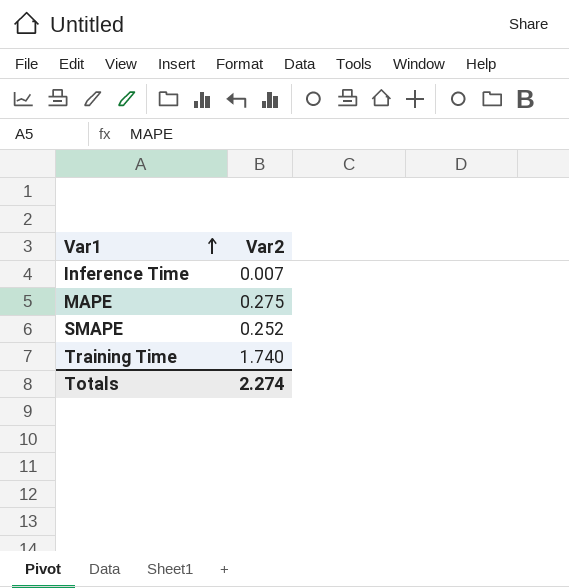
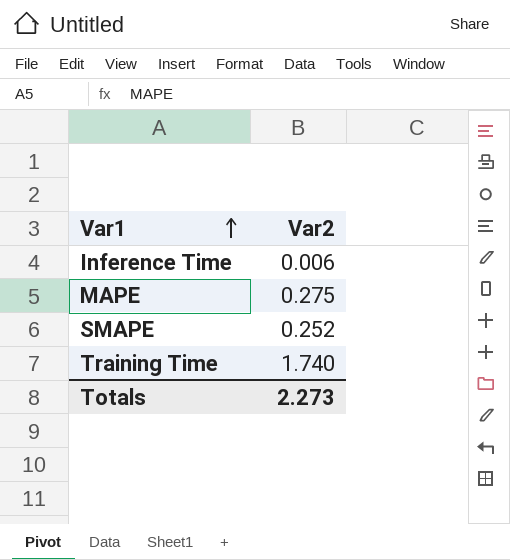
Inference Time | Var2: 0.007 -> 0.006
Totals | Var2: 2.274 -> 2.273

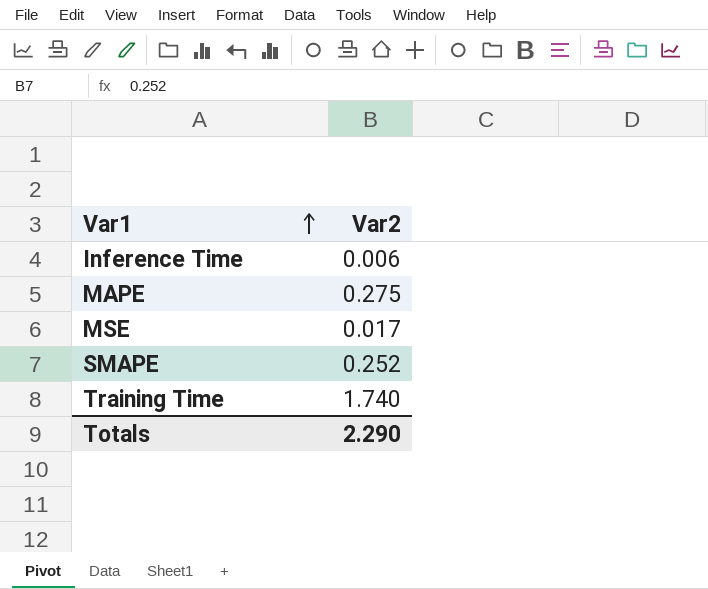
row MSE: none -> 0.017
Totals | Var2: 2.273 -> 2.290

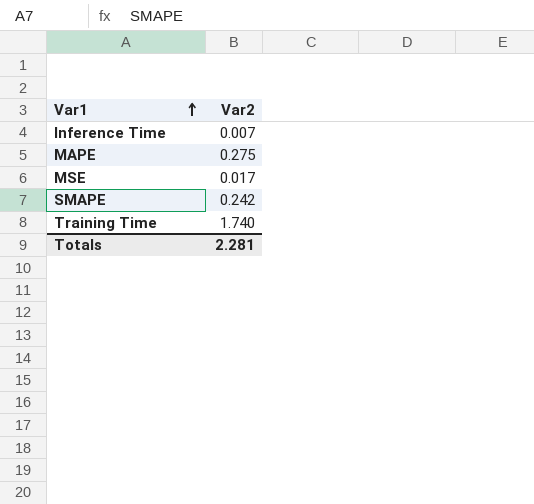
Inference Time | Var2: 0.006 -> 0.007
SMAPE | Var2: 0.252 -> 0.242
Totals | Var2: 2.290 -> 2.281

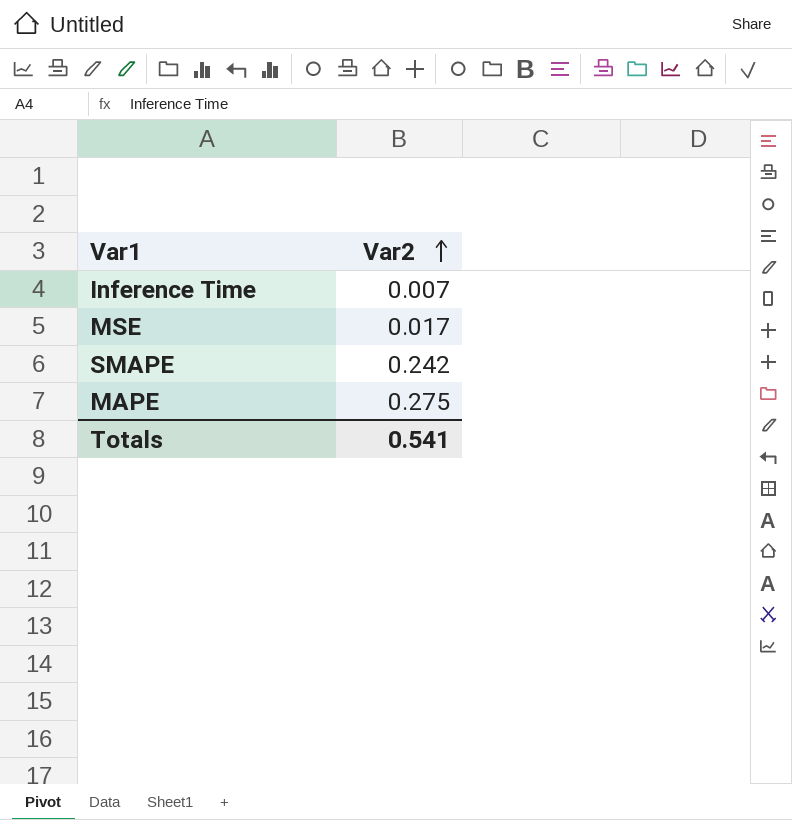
row order: Var1 ascending -> Var2 ascending
row Training Time: 1.740 -> none
Totals | Var2: 2.281 -> 0.541

